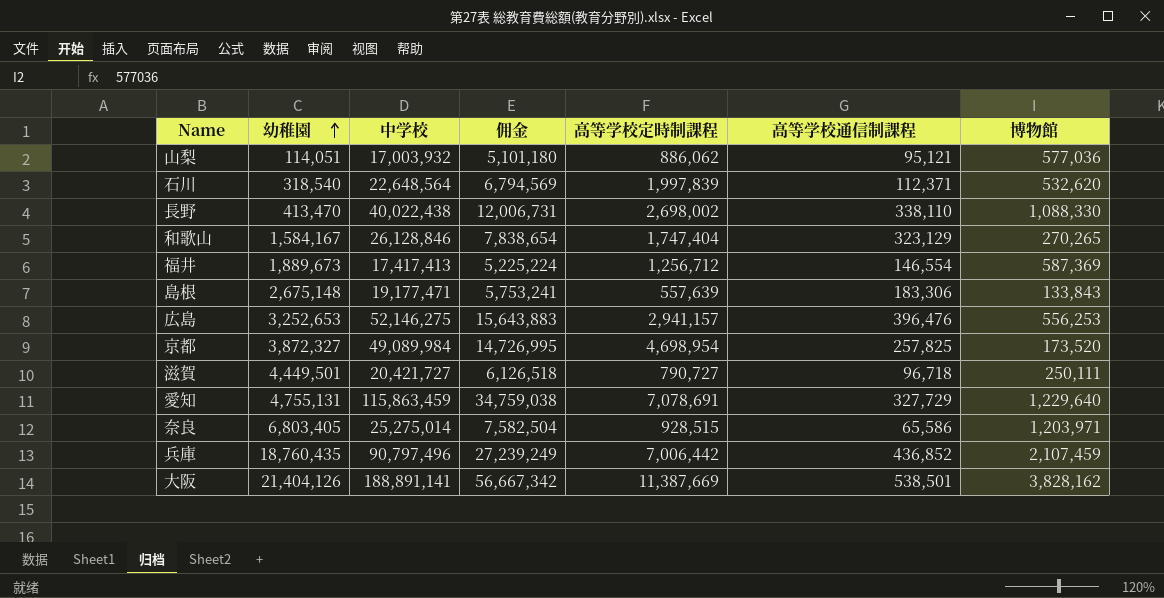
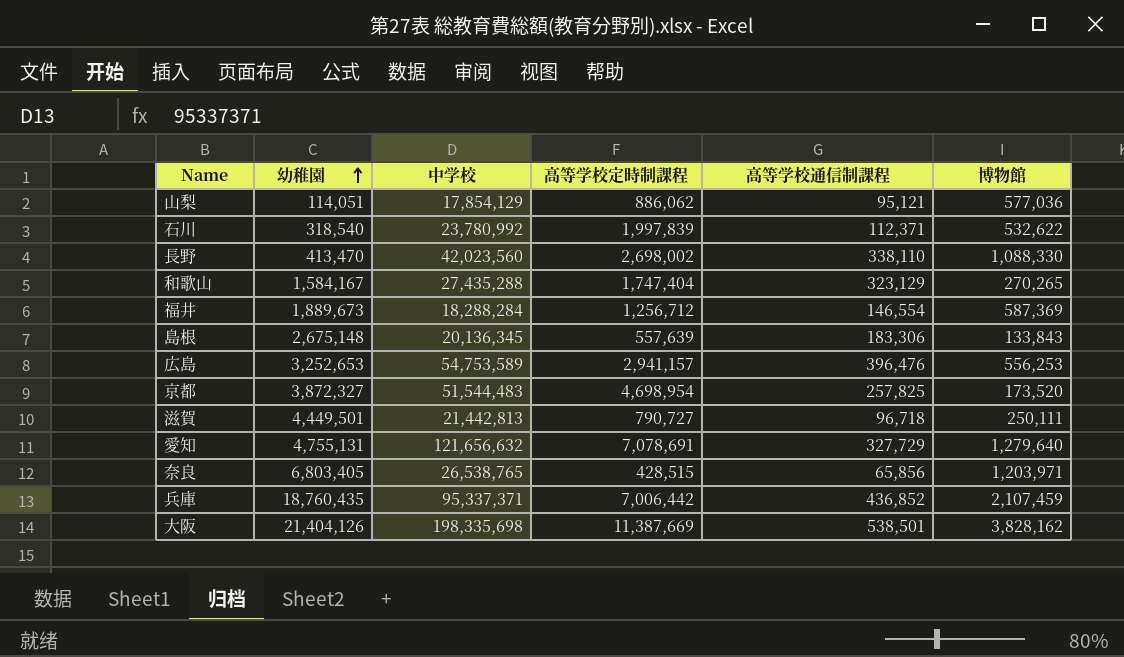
column 佣金 | formula: [中学校] * 0.3 -> none
山梨 | 中学校: 17,003,932 -> 17,854,129
石川 | 中学校: 22,648,564 -> 23,780,992
石川 | 博物館: 532,620 -> 532,622
長野 | 中学校: 40,022,438 -> 42,023,560
和歌山 | 中学校: 26,128,846 -> 27,435,288
福井 | 中学校: 17,417,413 -> 18,288,284
島根 | 中学校: 19,177,471 -> 20,136,345
広島 | 中学校: 52,146,275 -> 54,753,589
京都 | 中学校: 49,089,984 -> 51,544,483
滋賀 | 中学校: 20,421,727 -> 21,442,813
愛知 | 中学校: 115,863,459 -> 121,656,632
愛知 | 博物館: 1,229,640 -> 1,279,640
奈良 | 中学校: 25,275,014 -> 26,538,765
奈良 | 高等学校定時制課程: 928,515 -> 428,515
奈良 | 高等学校通信制課程: 65,586 -> 65,856
兵庫 | 中学校: 90,797,496 -> 95,337,371
大阪 | 中学校: 188,891,141 -> 198,335,698

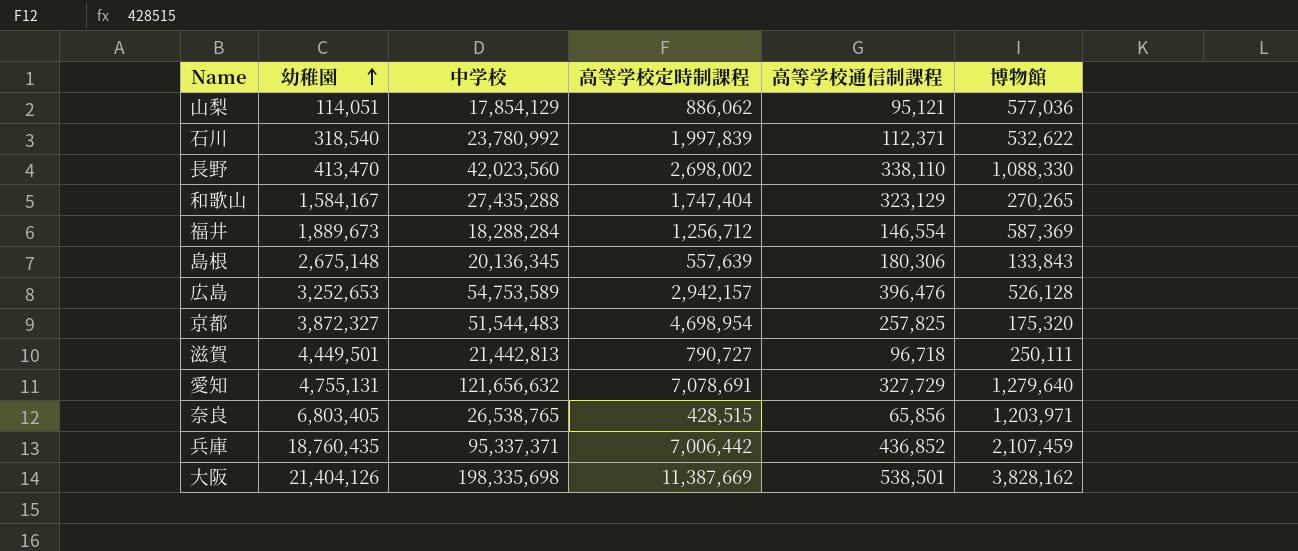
島根 | 高等学校通信制課程: 183,306 -> 180,306
広島 | 高等学校定時制課程: 2,941,157 -> 2,942,157
広島 | 博物館: 556,253 -> 526,128
京都 | 博物館: 173,520 -> 175,320

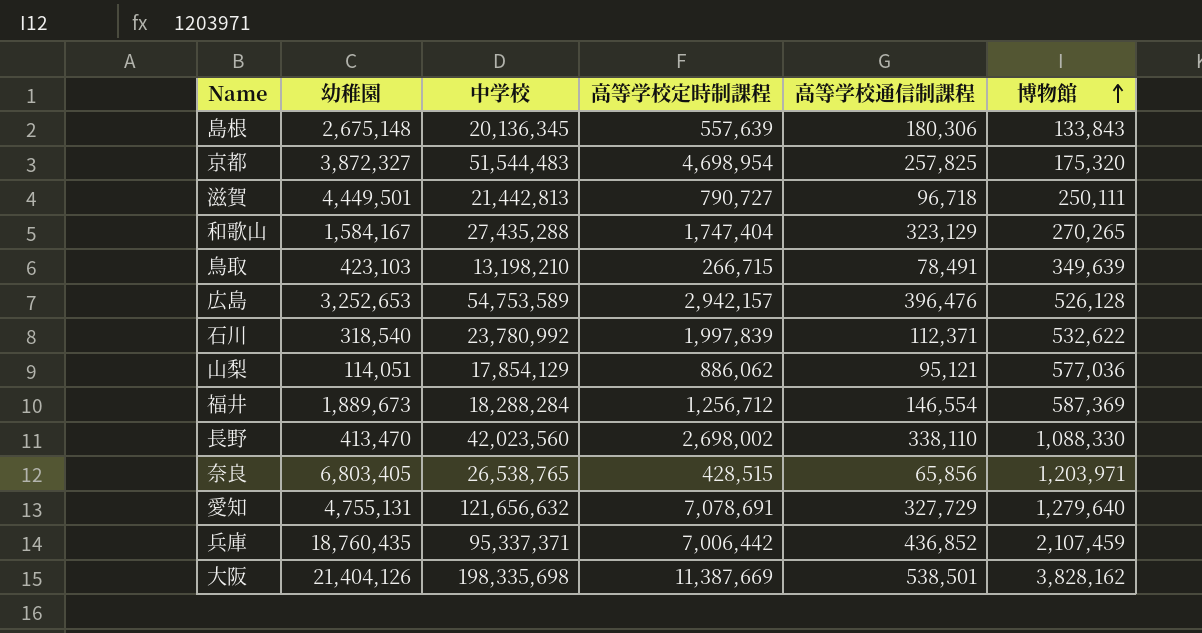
row order: 幼稚園 ascending -> 博物館 ascending
row 鳥取: none -> 423,103 | 13,198,210 | 266,715 | 78,491 | 349,639

